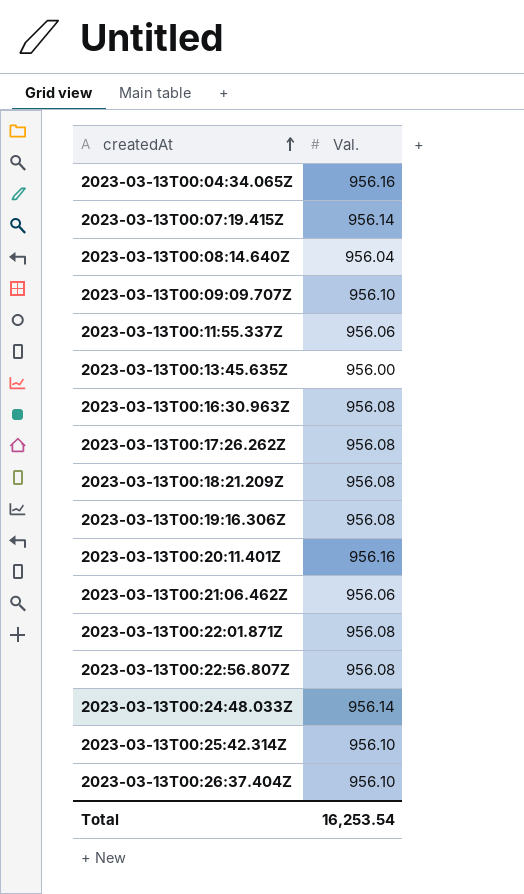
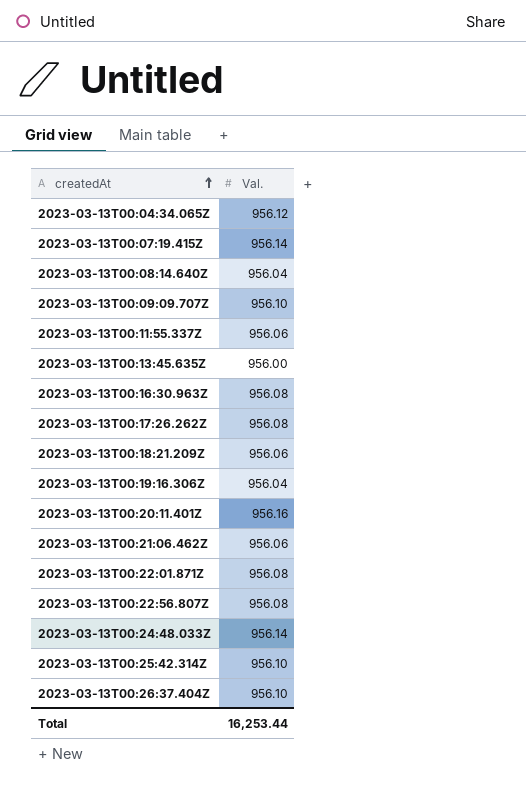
2023-03-13T00:04:34.065Z | Val.: 956.16 -> 956.12
2023-03-13T00:18:21.209Z | Val.: 956.08 -> 956.06
2023-03-13T00:19:16.306Z | Val.: 956.08 -> 956.04
Total | Val.: 16,253.54 -> 16,253.44

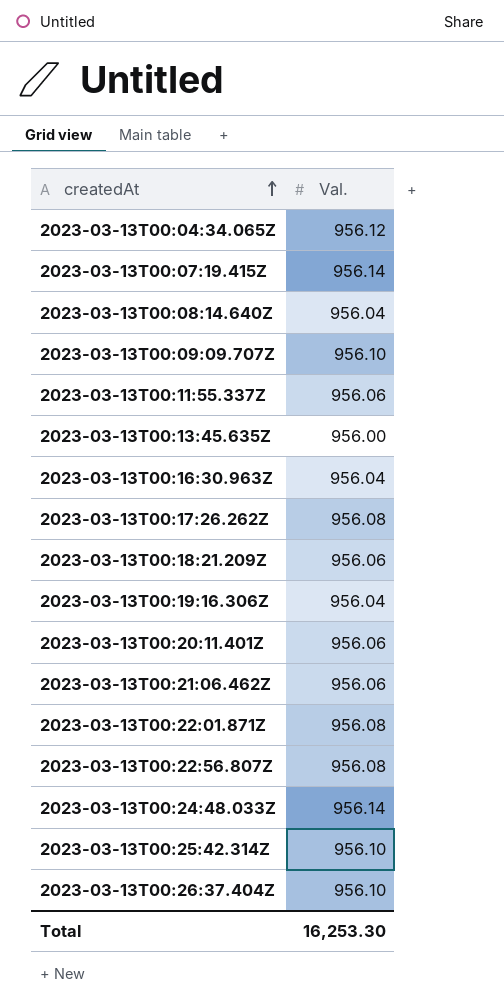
2023-03-13T00:16:30.963Z | Val.: 956.08 -> 956.04
2023-03-13T00:20:11.401Z | Val.: 956.16 -> 956.06
Total | Val.: 16,253.44 -> 16,253.30

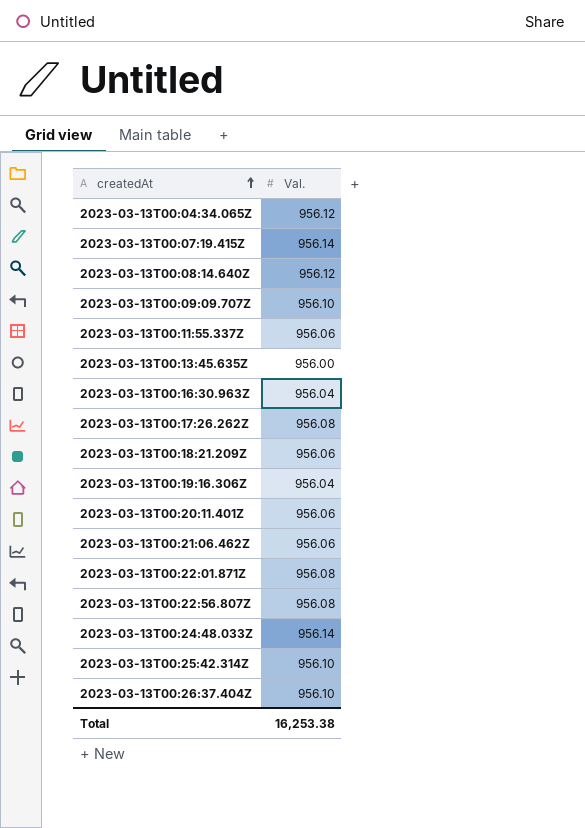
2023-03-13T00:08:14.640Z | Val.: 956.04 -> 956.12
Total | Val.: 16,253.30 -> 16,253.38

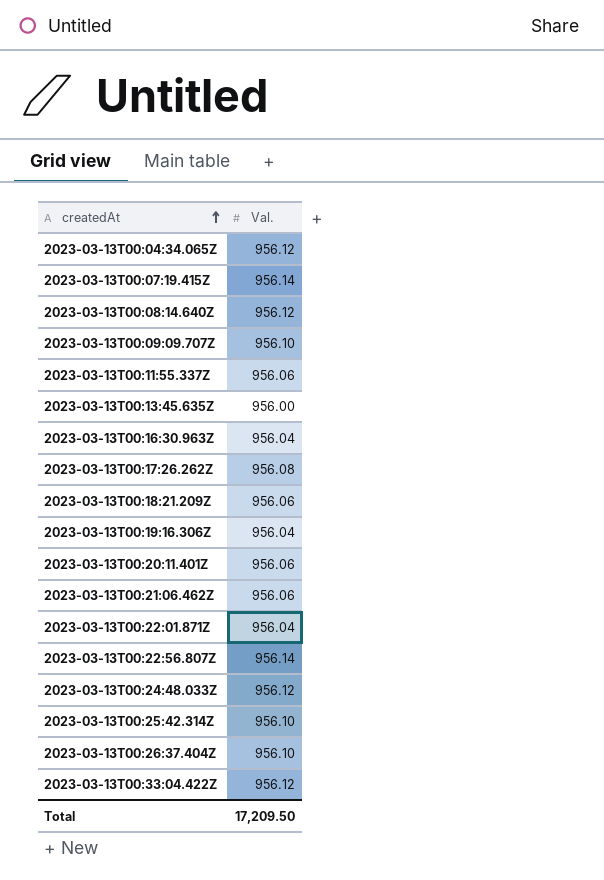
2023-03-13T00:22:01.871Z | Val.: 956.08 -> 956.04
2023-03-13T00:22:56.807Z | Val.: 956.08 -> 956.14
2023-03-13T00:24:48.033Z | Val.: 956.14 -> 956.12
row 2023-03-13T00:33:04.422Z: none -> 956.12
Total | Val.: 16,253.38 -> 17,209.50

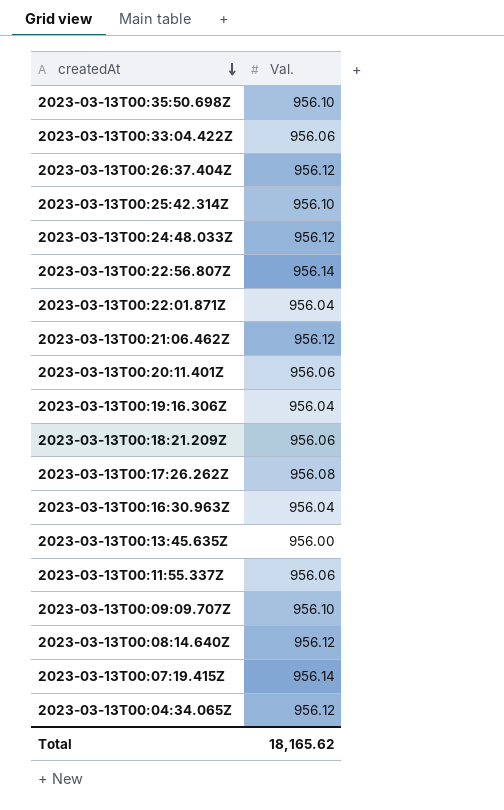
row order: createdAt ascending -> createdAt descending
row 2023-03-13T00:35:50.698Z: none -> 956.10
2023-03-13T00:33:04.422Z | Val.: 956.12 -> 956.06
2023-03-13T00:26:37.404Z | Val.: 956.10 -> 956.12
2023-03-13T00:21:06.462Z | Val.: 956.06 -> 956.12
Total | Val.: 17,209.50 -> 18,165.62

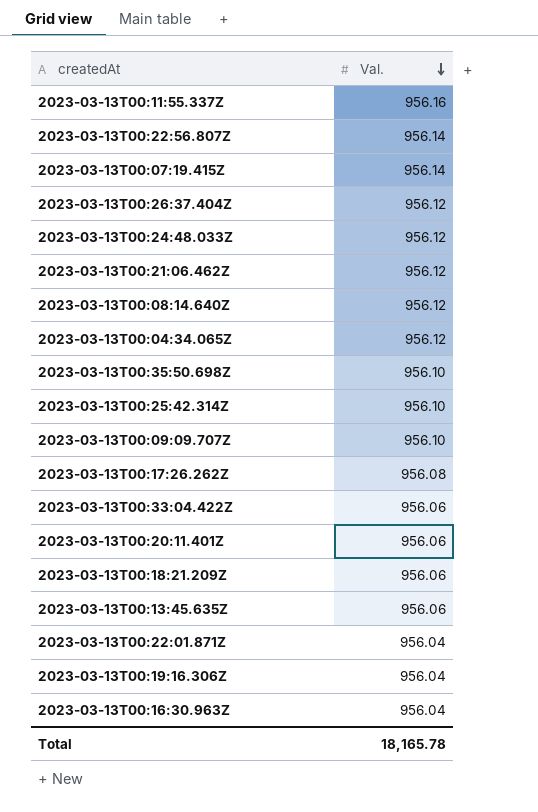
row order: createdAt descending -> Val. descending
2023-03-13T00:11:55.337Z | Val.: 956.06 -> 956.16
2023-03-13T00:13:45.635Z | Val.: 956.00 -> 956.06
Total | Val.: 18,165.62 -> 18,165.78

